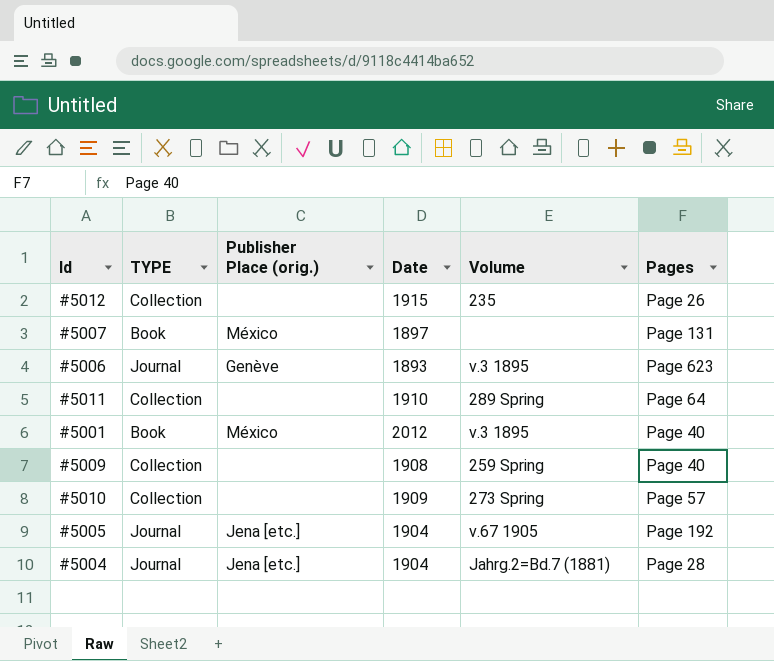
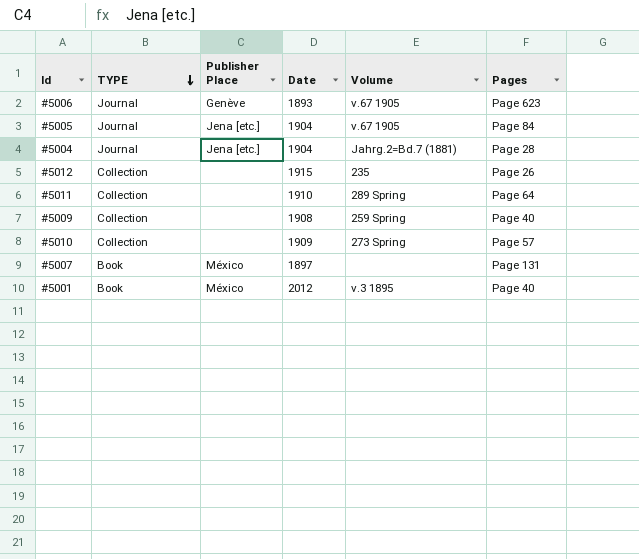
row order: none -> TYPE descending
column name: Publisher Place (orig.) -> Publisher Place
#5006 | Volume: v.3 1895 -> v.67 1905
#5005 | Pages: Page 192 -> Page 84

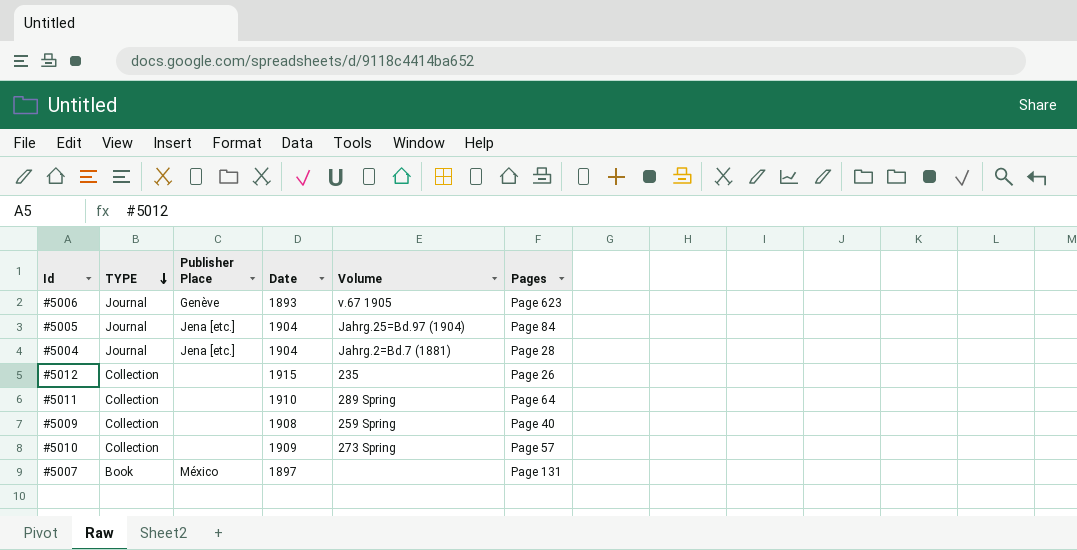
row #5001: Book | México | 2012 | v.3 1895 | Page 40 -> none
#5005 | Volume: v.67 1905 -> Jahrg.25=Bd.97 (1904)

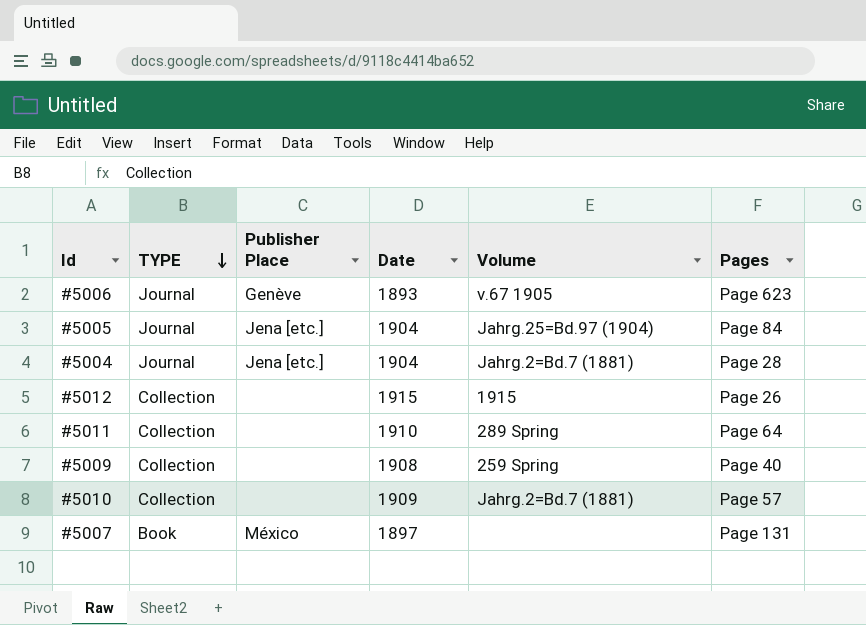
#5012 | Volume: 235 -> 1915
#5010 | Volume: 273 Spring -> Jahrg.2=Bd.7 (1881)

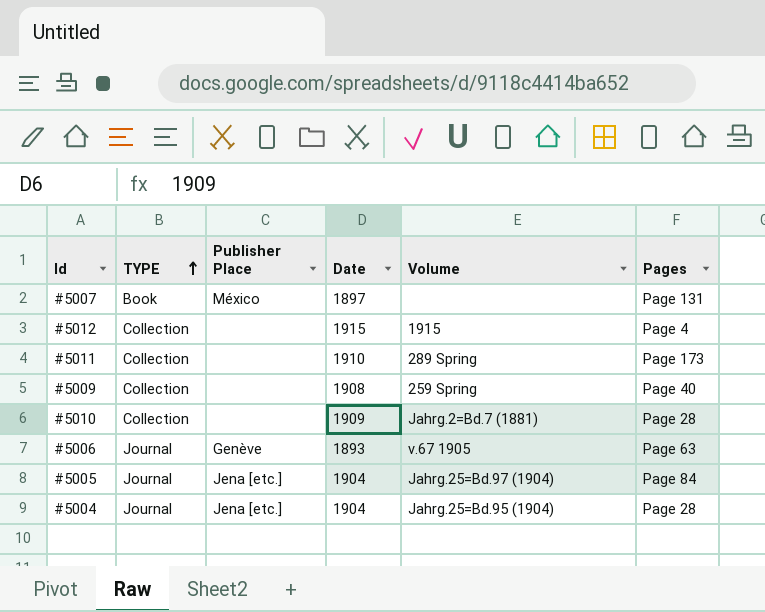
row order: TYPE descending -> TYPE ascending
#5012 | Pages: Page 26 -> Page 4
#5011 | Pages: Page 64 -> Page 173
#5010 | Pages: Page 57 -> Page 28
#5006 | Pages: Page 623 -> Page 63
#5004 | Volume: Jahrg.2=Bd.7 (1881) -> Jahrg.25=Bd.95 (1904)

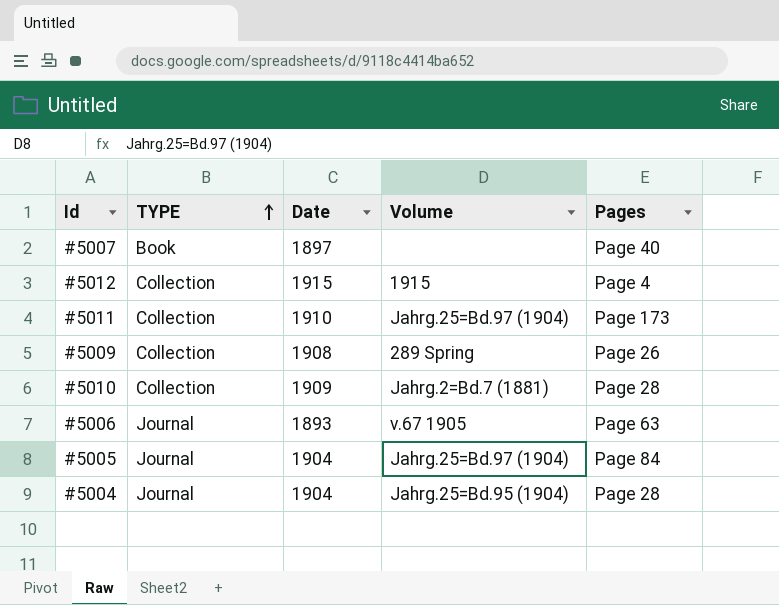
column Publisher Place | position: 3 -> none
#5007 | Pages: Page 131 -> Page 40
#5011 | Volume: 289 Spring -> Jahrg.25=Bd.97 (1904)
#5009 | Volume: 259 Spring -> 289 Spring
#5009 | Pages: Page 40 -> Page 26

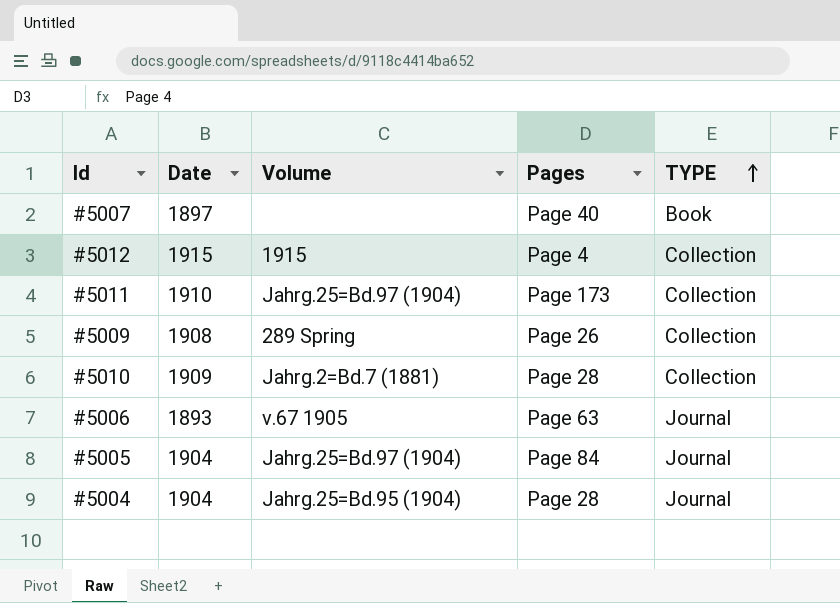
column TYPE | position: 2 -> 5

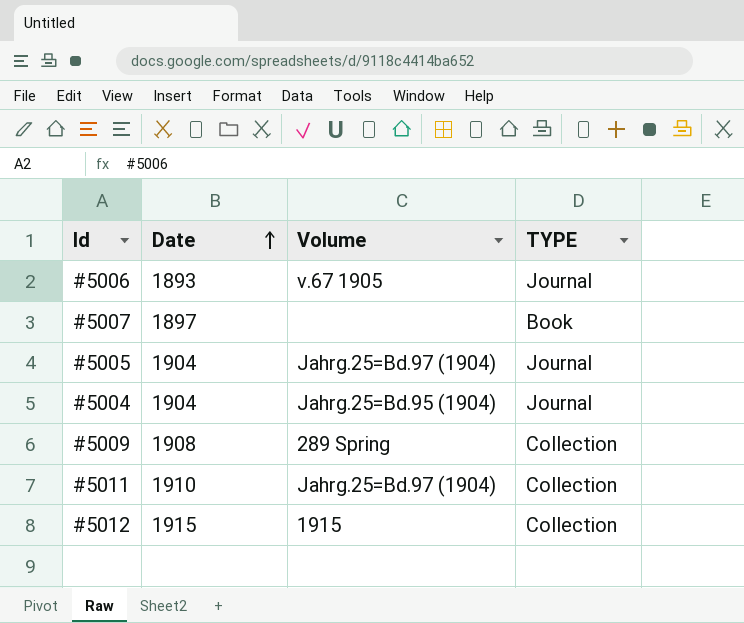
row order: TYPE ascending -> Date ascending
column Pages | position: 4 -> none
row #5010: 1909 | Jahrg.2=Bd.7 (1881) | Page 28 | Collection -> none

